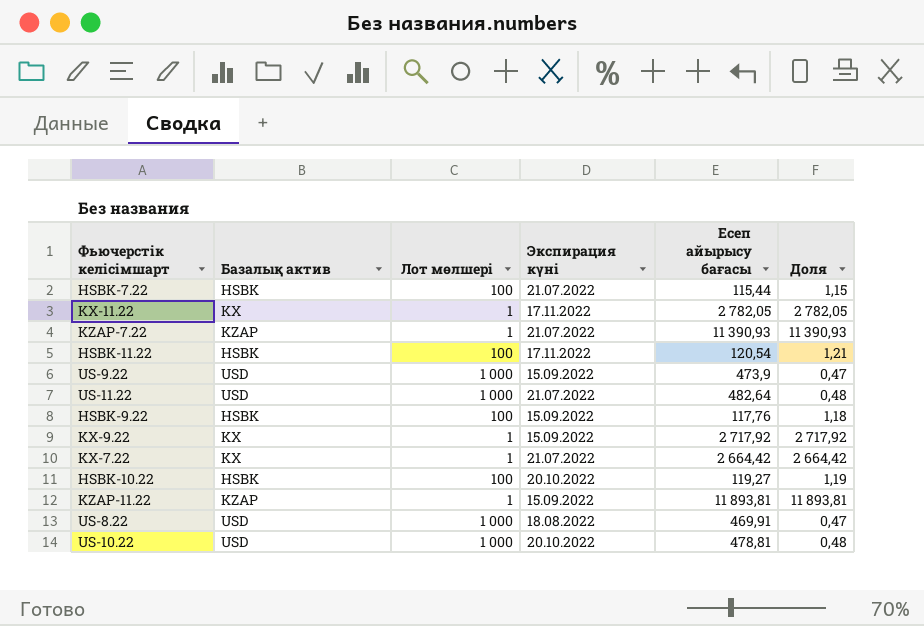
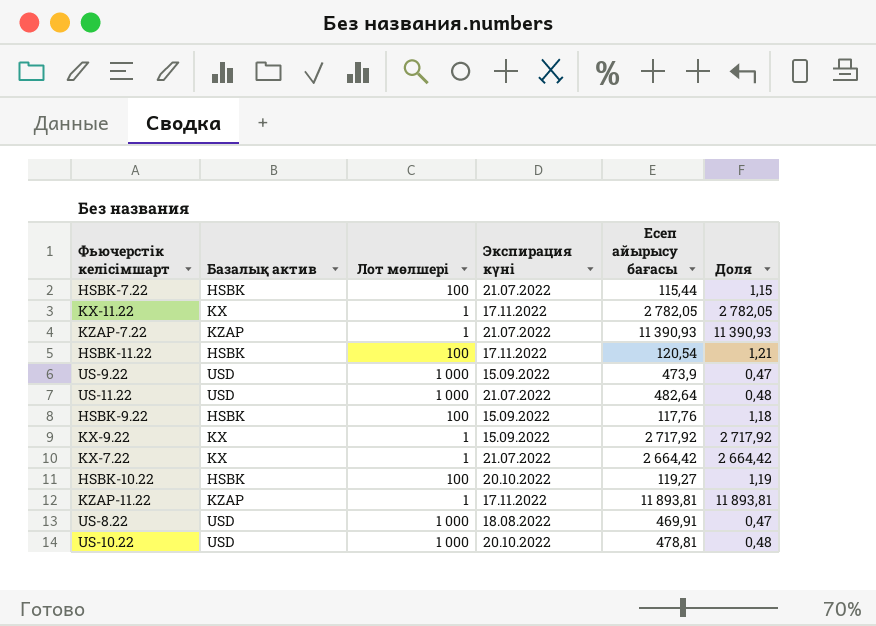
KZAP-11.22 | Экспирация күні: 15.09.2022 -> 17.11.2022

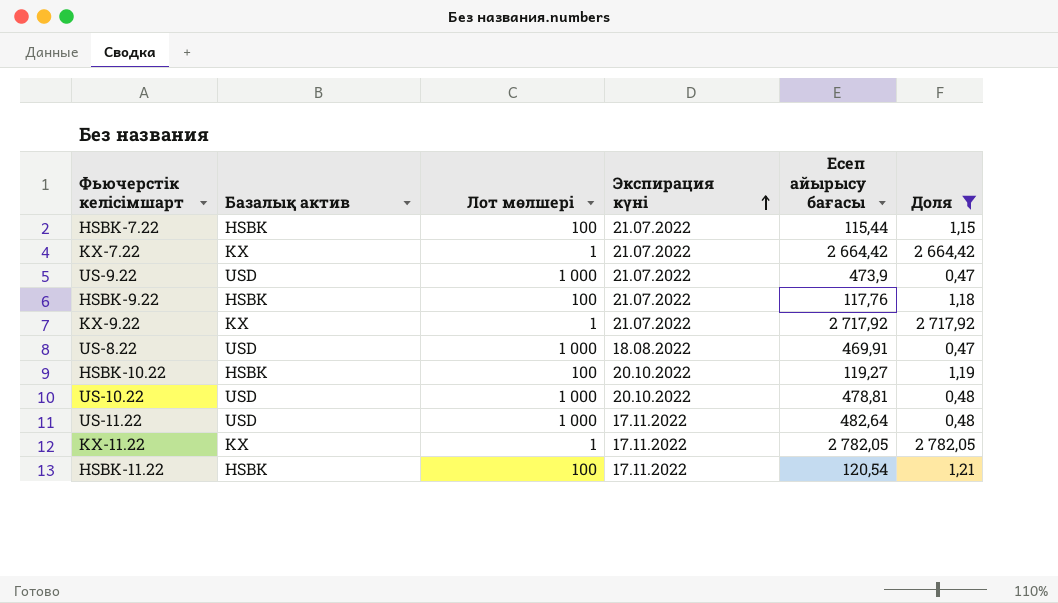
filter: none -> Доля <= 2 782,05
row order: none -> Экспирация күні ascending
US-9.22 | Экспирация күні: 15.09.2022 -> 21.07.2022
HSBK-9.22 | Экспирация күні: 15.09.2022 -> 21.07.2022
KX-9.22 | Экспирация күні: 15.09.2022 -> 21.07.2022
US-11.22 | Экспирация күні: 21.07.2022 -> 17.11.2022

